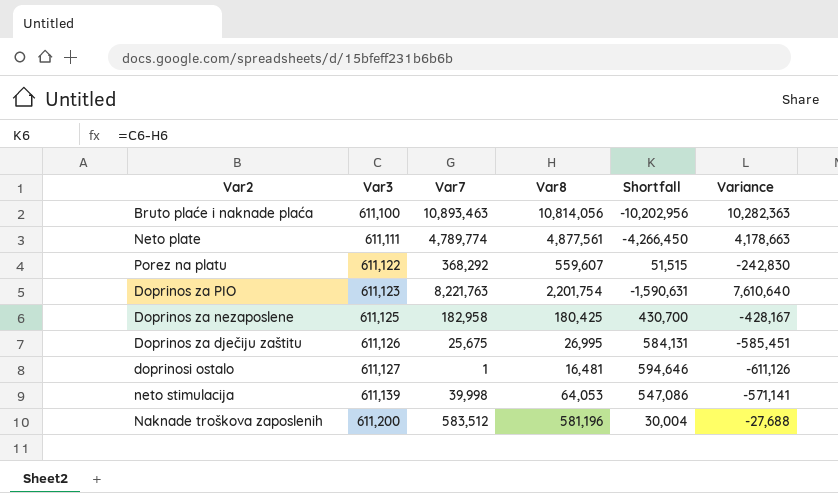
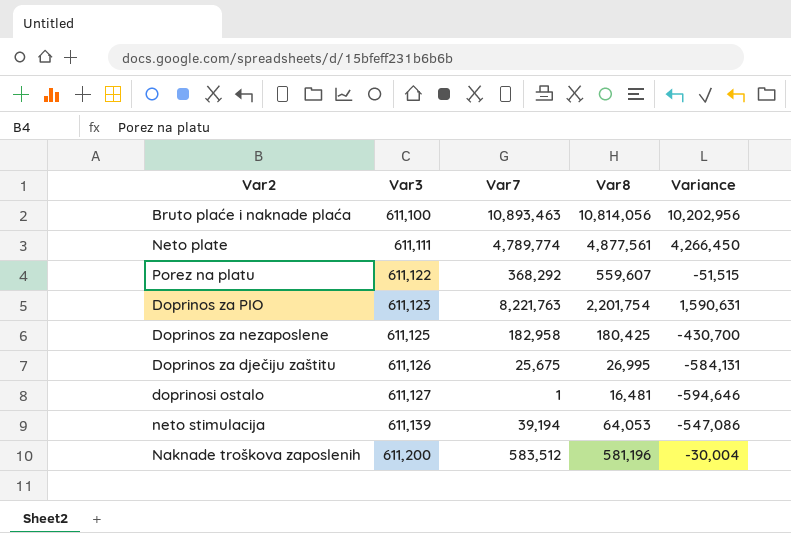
column Shortfall | formula: [Var3] - [Var8] -> none
column Variance | formula: [Var7] - [Var3] -> [Var8] - [Var3]
neto stimulacija | Var7: 39,998 -> 39,194

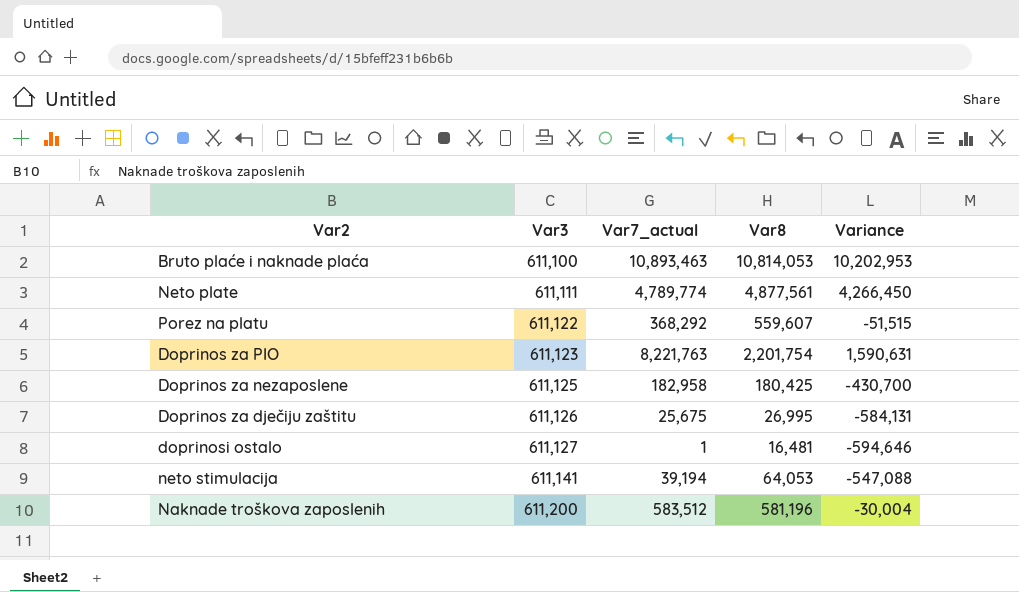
column name: Var7 -> Var7_actual
Bruto plaće i naknade plaća | Var8: 10,814,056 -> 10,814,053
Bruto plaće i naknade plaća | Variance: 10,202,956 -> 10,202,953
neto stimulacija | Var3: 611,139 -> 611,141
neto stimulacija | Variance: -547,086 -> -547,088

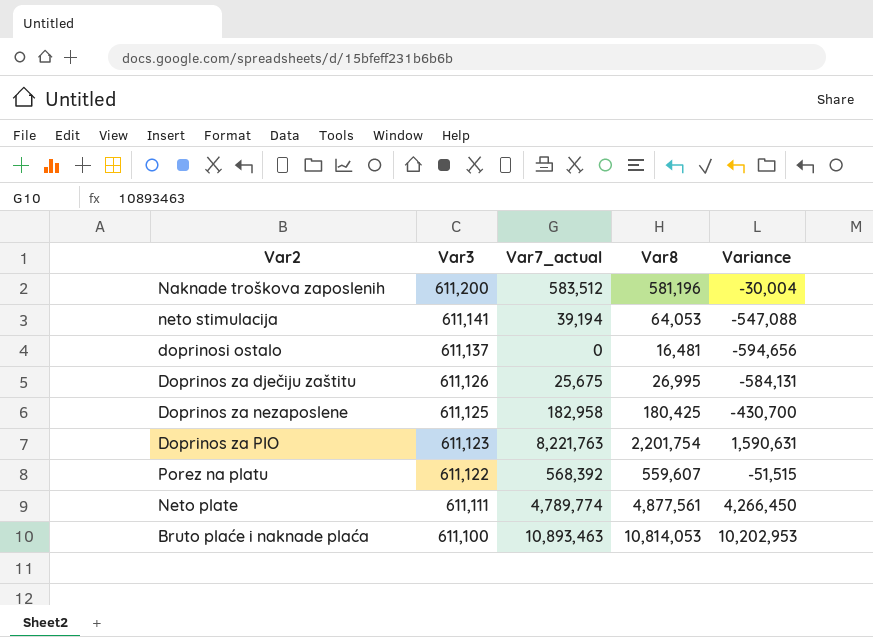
row order: Var3 ascending -> Var3 descending
doprinosi ostalo | Var3: 611,127 -> 611,137
doprinosi ostalo | Var7_actual: 1 -> 0
doprinosi ostalo | Variance: -594,646 -> -594,656
Porez na platu | Var7_actual: 368,292 -> 568,392

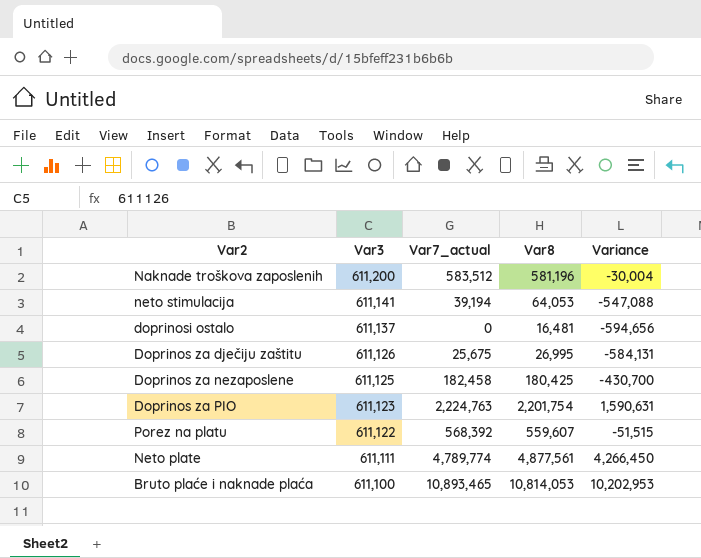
Doprinos za nezaposlene | Var7_actual: 182,958 -> 182,458
Doprinos za PIO | Var7_actual: 8,221,763 -> 2,224,763
Bruto plaće i naknade plaća | Var7_actual: 10,893,463 -> 10,893,465

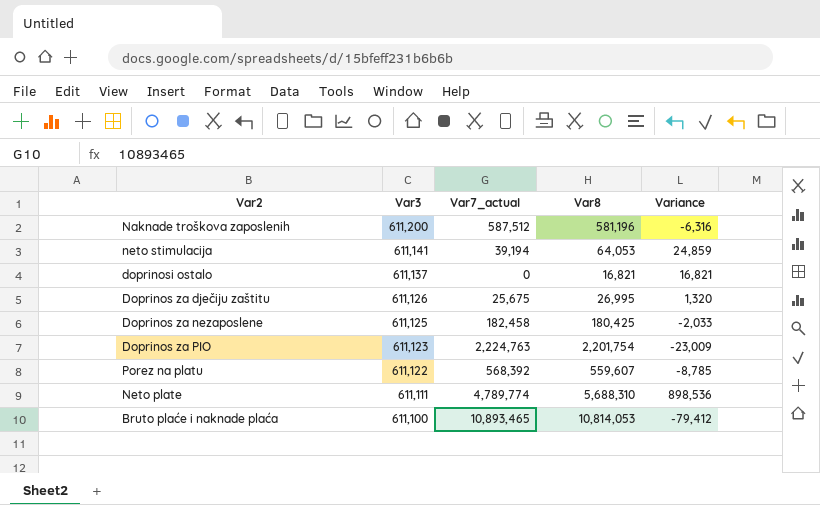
column Variance | formula: [Var8] - [Var3] -> [Var8] - [Var7_actual]
Naknade troškova zaposlenih | Var7_actual: 583,512 -> 587,512
doprinosi ostalo | Var8: 16,481 -> 16,821
Neto plate | Var8: 4,877,561 -> 5,688,310

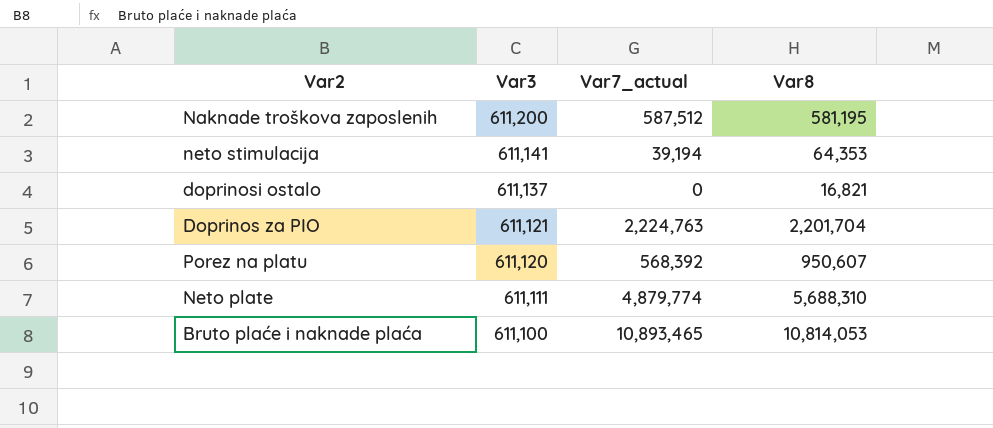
column Variance | formula: [Var8] - [Var7_actual] -> none
row Doprinos za dječiju zaštitu: 611,126 | 25,675 | 26,995 | 1,320 -> none
row Doprinos za nezaposlene: 611,125 | 182,458 | 180,425 | -2,033 -> none
Naknade troškova zaposlenih | Var8: 581,196 -> 581,195
neto stimulacija | Var8: 64,053 -> 64,353
Doprinos za PIO | Var3: 611,123 -> 611,121
Doprinos za PIO | Var8: 2,201,754 -> 2,201,704
Porez na platu | Var3: 611,122 -> 611,120
Porez na platu | Var8: 559,607 -> 950,607
Neto plate | Var7_actual: 4,789,774 -> 4,879,774

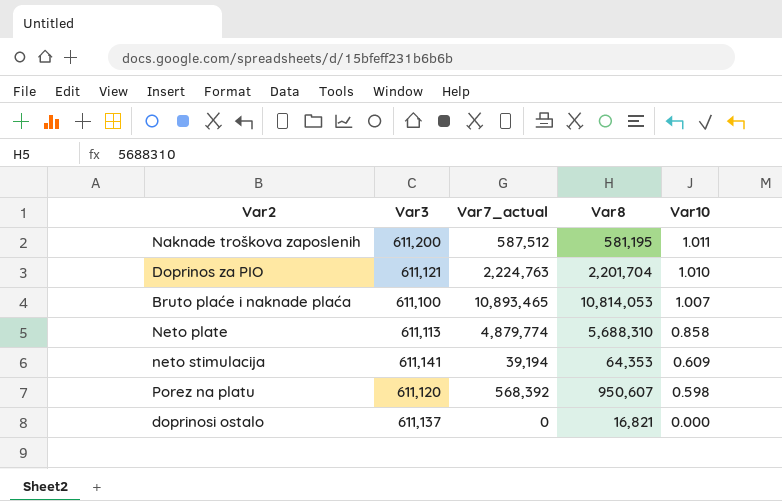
row order: Var3 descending -> Var10 descending
column Var10 | formula: none -> [Var7_actual] / [Var8]
Neto plate | Var3: 611,111 -> 611,113

